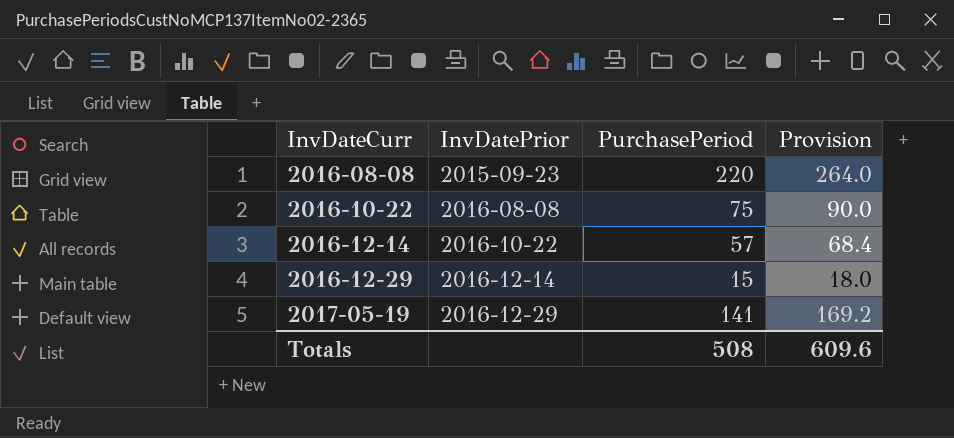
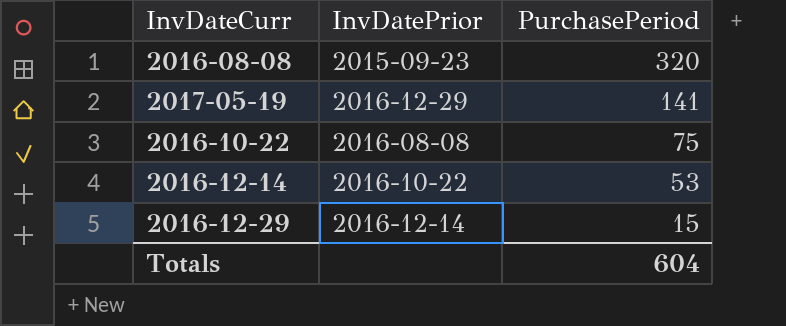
row order: InvDateCurr ascending -> PurchasePeriod descending
column Provision | formula: [PurchasePeriod] * 1.2 -> none
2016-08-08 | PurchasePeriod: 220 -> 320
2016-12-14 | PurchasePeriod: 57 -> 53
Totals | PurchasePeriod: 508 -> 604

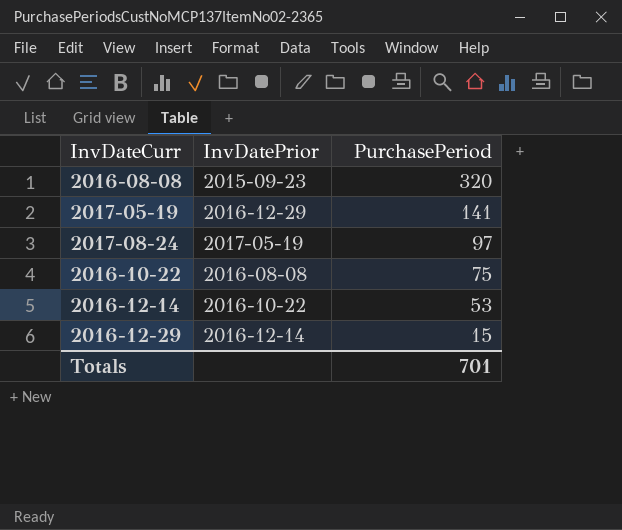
row 2017-08-24: none -> 2017-05-19 | 97
Totals | PurchasePeriod: 604 -> 701

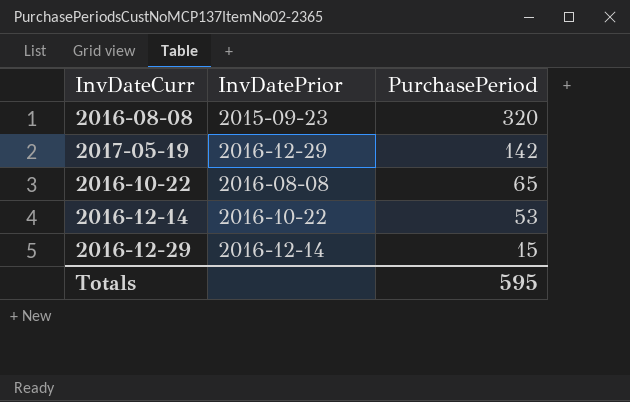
row 2017-08-24: 2017-05-19 | 97 -> none
2017-05-19 | PurchasePeriod: 141 -> 142
2016-10-22 | PurchasePeriod: 75 -> 65
Totals | PurchasePeriod: 701 -> 595

